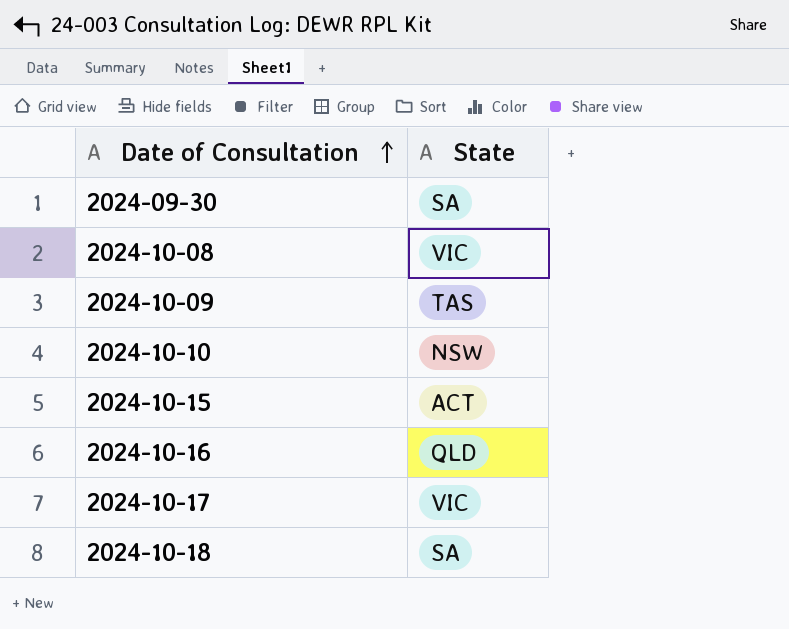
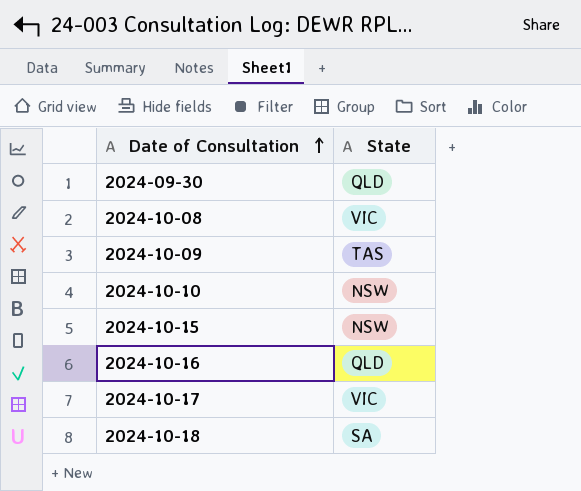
2024-09-30 | State: SA -> QLD
2024-10-15 | State: ACT -> NSW

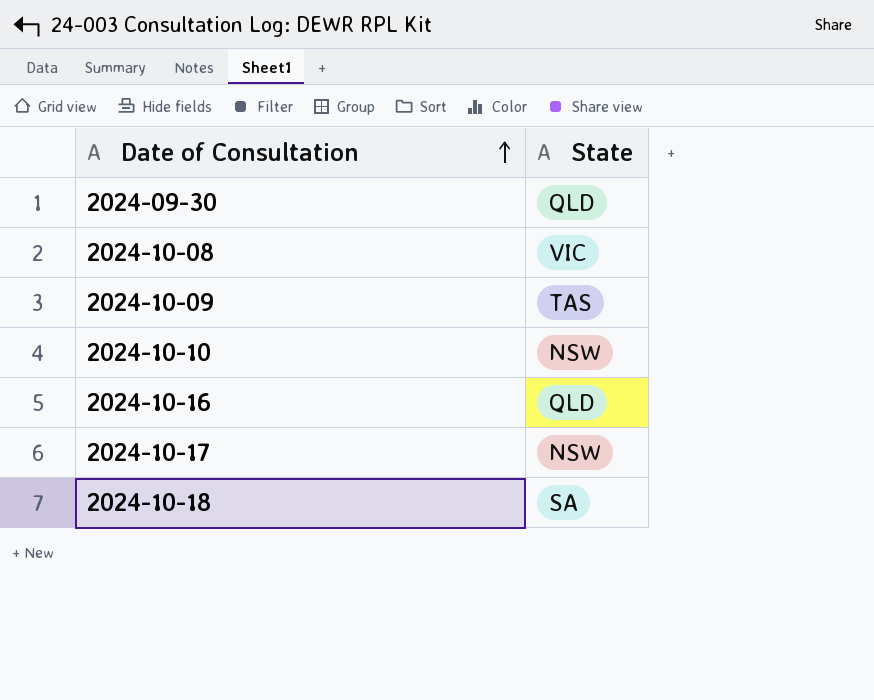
row 2024-10-15: NSW -> none
2024-10-17 | State: VIC -> NSW

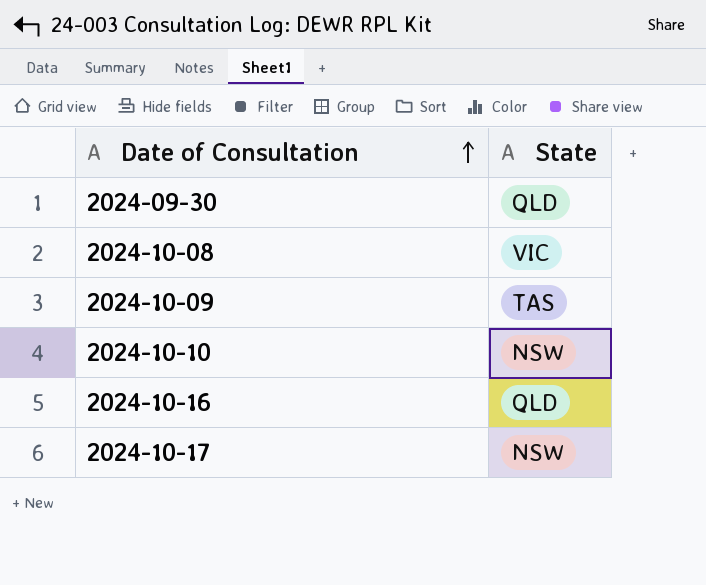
row 2024-10-18: SA -> none

